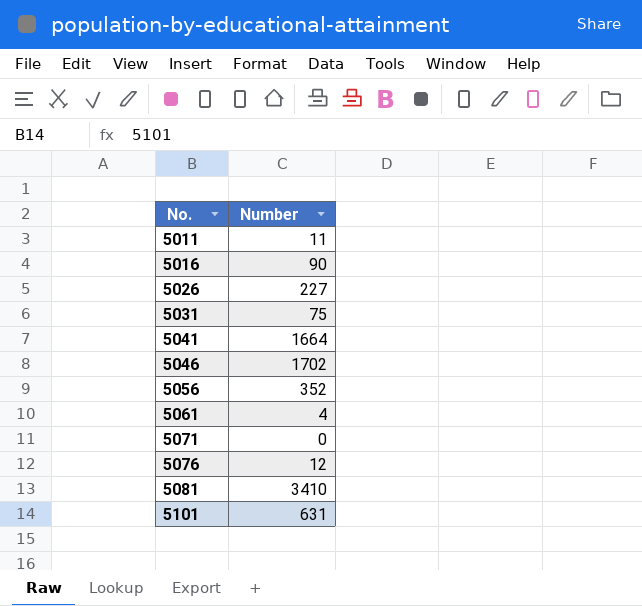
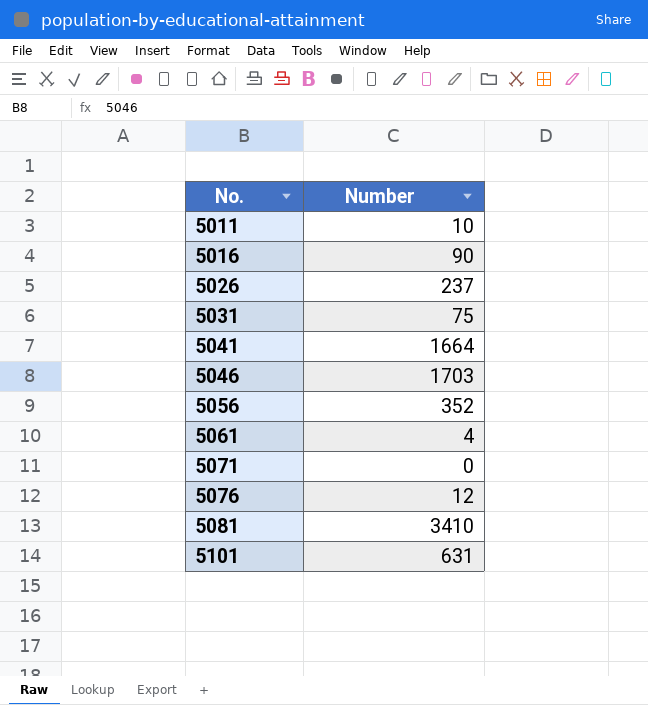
5011 | Number: 11 -> 10
5026 | Number: 227 -> 237
5046 | Number: 1702 -> 1703

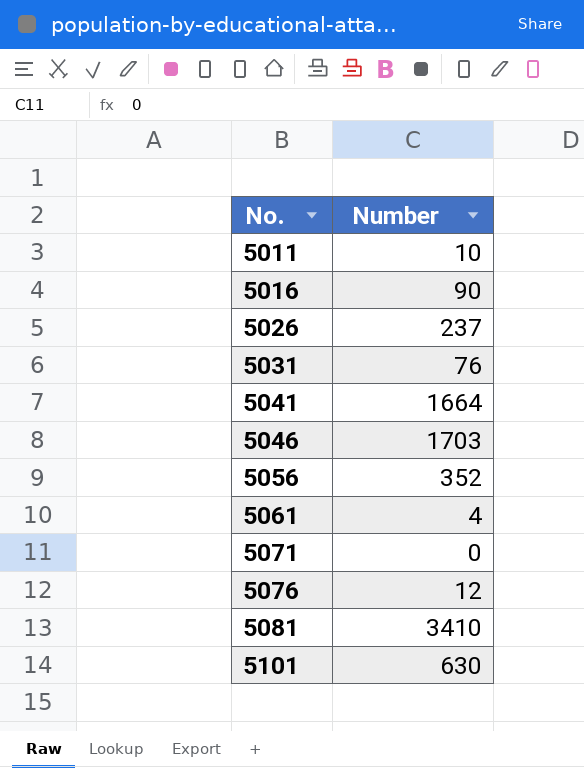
5031 | Number: 75 -> 76
5101 | Number: 631 -> 630

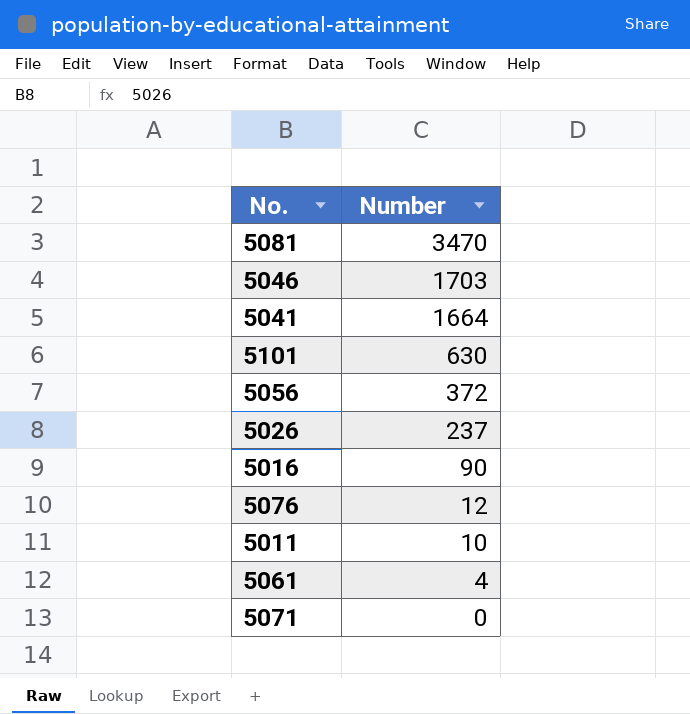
row order: No. ascending -> Number descending
row 5031: 76 -> none
5081 | Number: 3410 -> 3470
5056 | Number: 352 -> 372

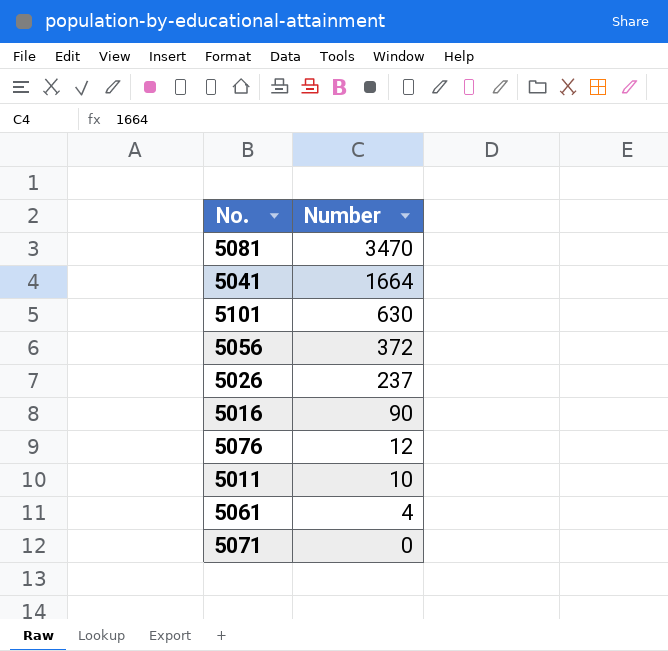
row 5046: 1703 -> none

